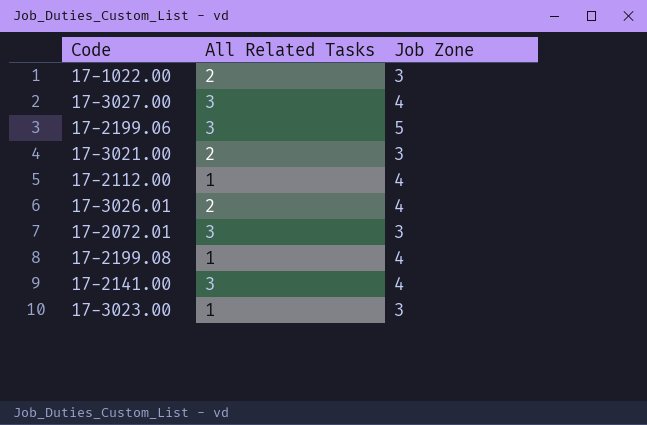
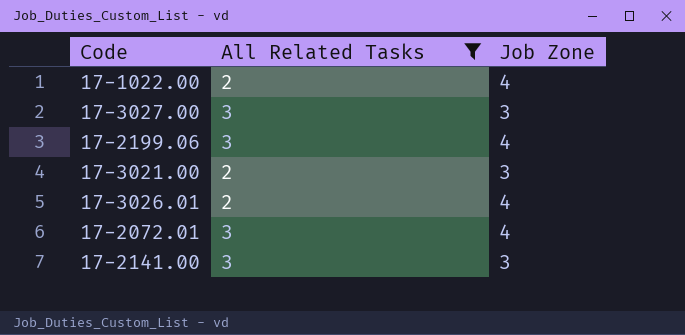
filter: none -> All Related Tasks != 1
17-1022.00 | Job Zone: 3 -> 4
17-3027.00 | Job Zone: 4 -> 3
17-2199.06 | Job Zone: 5 -> 4
17-2072.01 | Job Zone: 3 -> 4
17-2141.00 | Job Zone: 4 -> 3

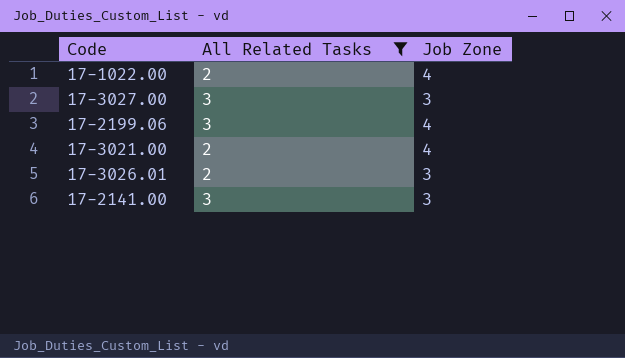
row 17-2072.01: 3 | 4 -> none
17-3021.00 | Job Zone: 3 -> 4
17-3026.01 | Job Zone: 4 -> 3

